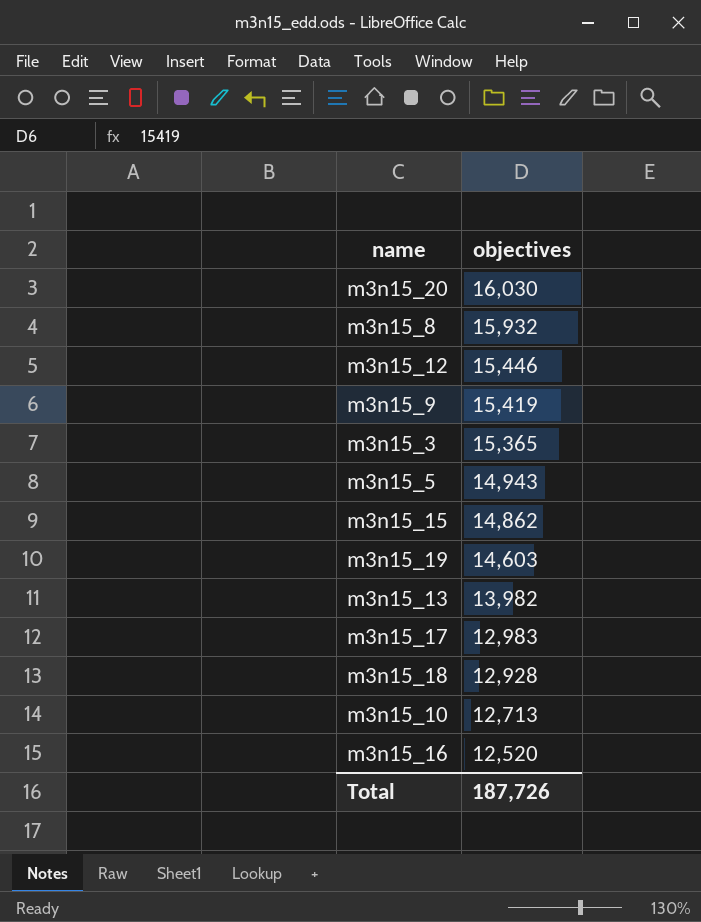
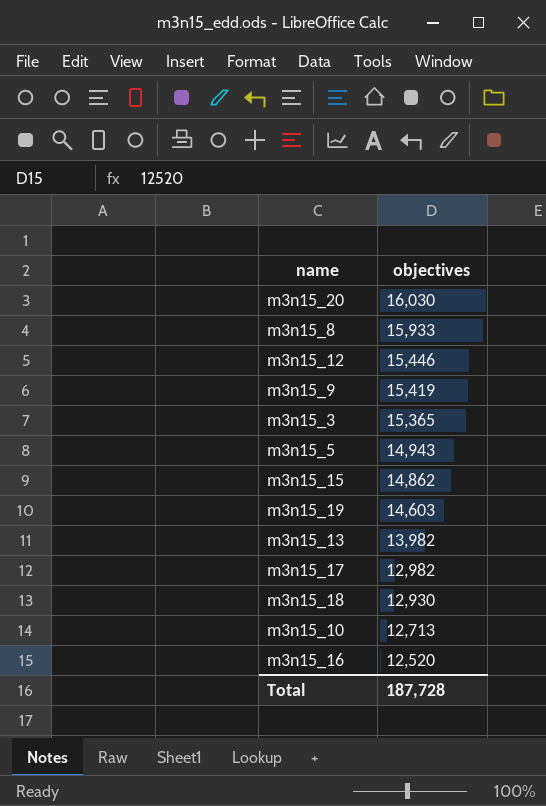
m3n15_8 | objectives: 15,932 -> 15,933
m3n15_17 | objectives: 12,983 -> 12,982
m3n15_18 | objectives: 12,928 -> 12,930
Total | objectives: 187,726 -> 187,728

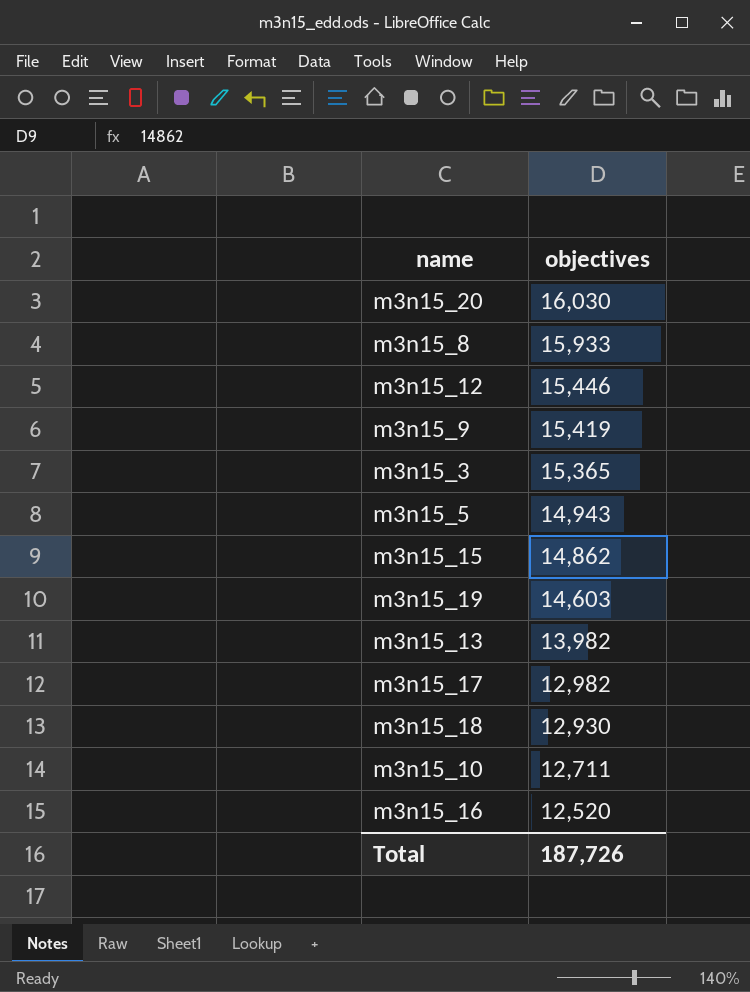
m3n15_10 | objectives: 12,713 -> 12,711
Total | objectives: 187,728 -> 187,726

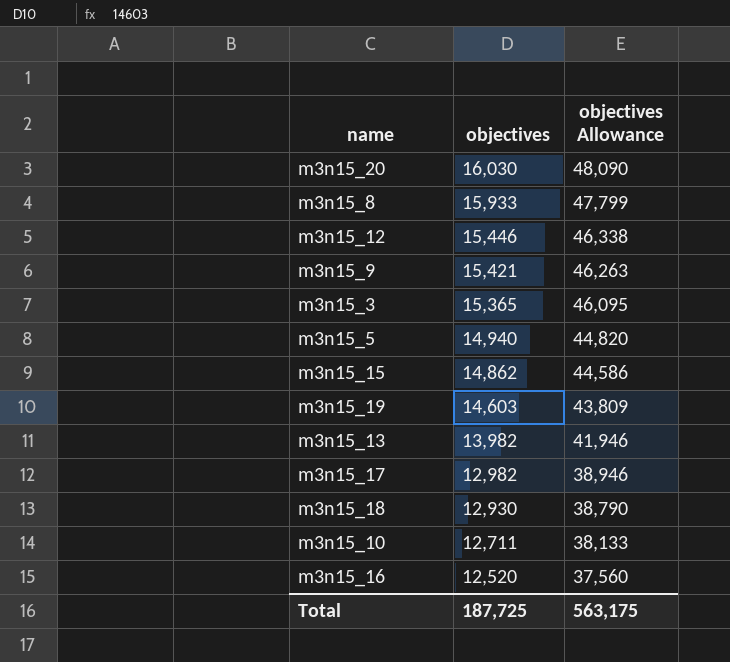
column objectives Allowance | formula: none -> [objectives] * 3
m3n15_9 | objectives: 15,419 -> 15,421
m3n15_5 | objectives: 14,943 -> 14,940
Total | objectives: 187,726 -> 187,725

